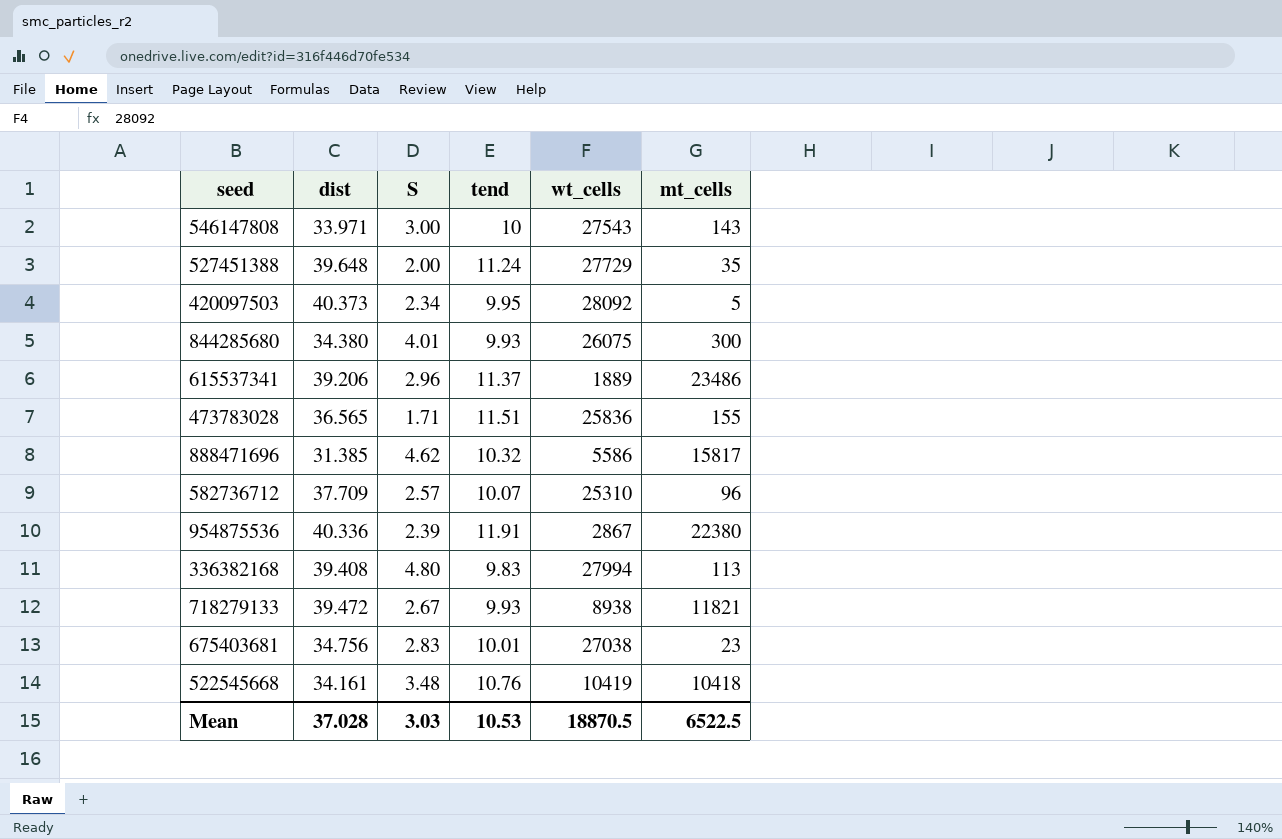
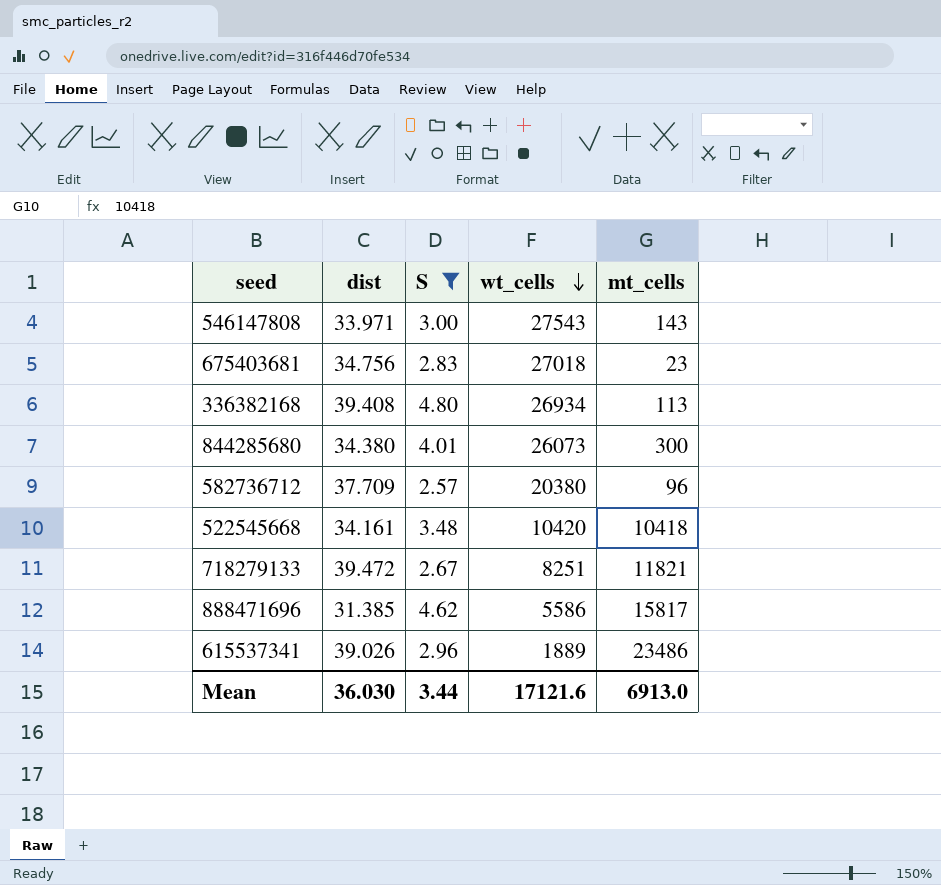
filter: none -> S >= 2.57
row order: none -> wt_cells descending
column tend | position: 4 -> none
675403681 | wt_cells: 27038 -> 27018
336382168 | wt_cells: 27994 -> 26934
844285680 | wt_cells: 26075 -> 26073
582736712 | wt_cells: 25310 -> 20380
522545668 | wt_cells: 10419 -> 10420
718279133 | wt_cells: 8938 -> 8251
615537341 | dist: 39.206 -> 39.026
Mean | dist: 37.028 -> 36.030
Mean | S: 3.03 -> 3.44
Mean | wt_cells: 18870.5 -> 17121.6
Mean | mt_cells: 6522.5 -> 6913.0

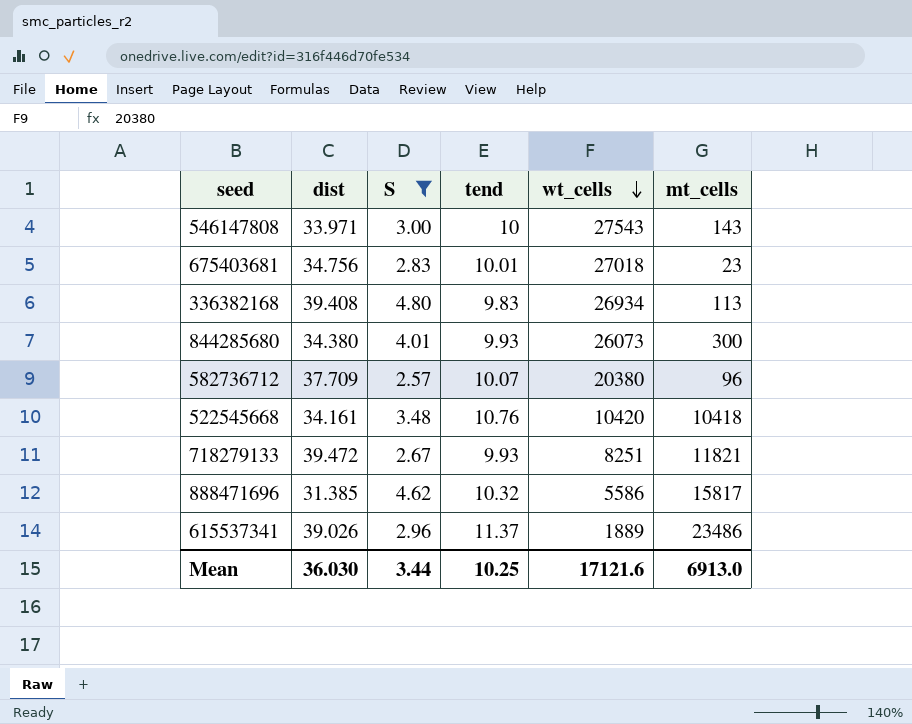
column tend | position: none -> 4

